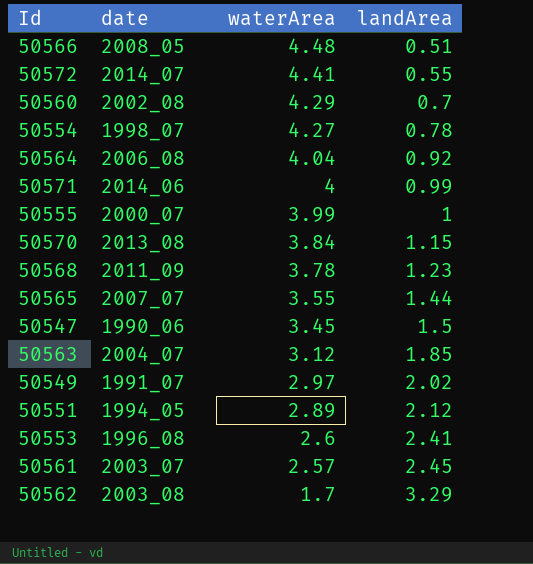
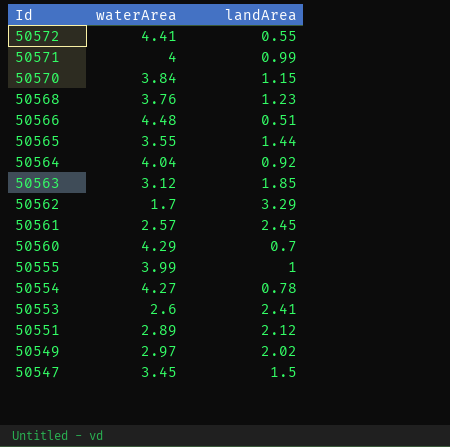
row order: waterArea descending -> Id descending
column date | position: 2 -> none
50568 | waterArea: 3.78 -> 3.76

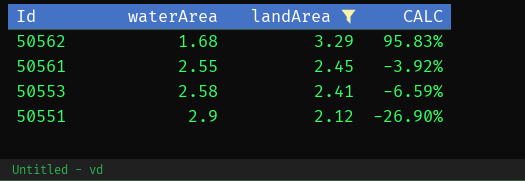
filter: none -> landArea >= 2.12
column CALC | formula: none -> ([landArea] - [waterArea]) / [waterArea]
50562 | waterArea: 1.7 -> 1.68
50561 | waterArea: 2.57 -> 2.55
50553 | waterArea: 2.6 -> 2.58
50551 | waterArea: 2.89 -> 2.9

